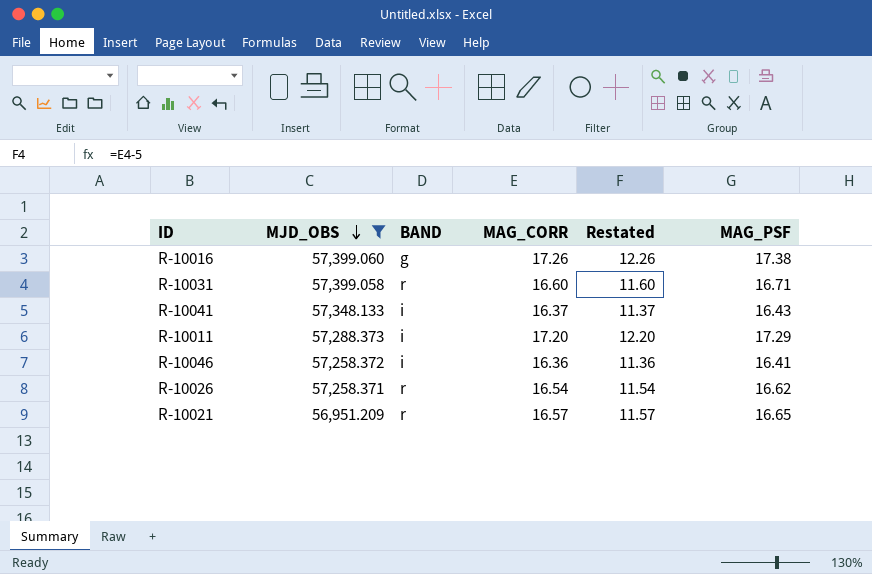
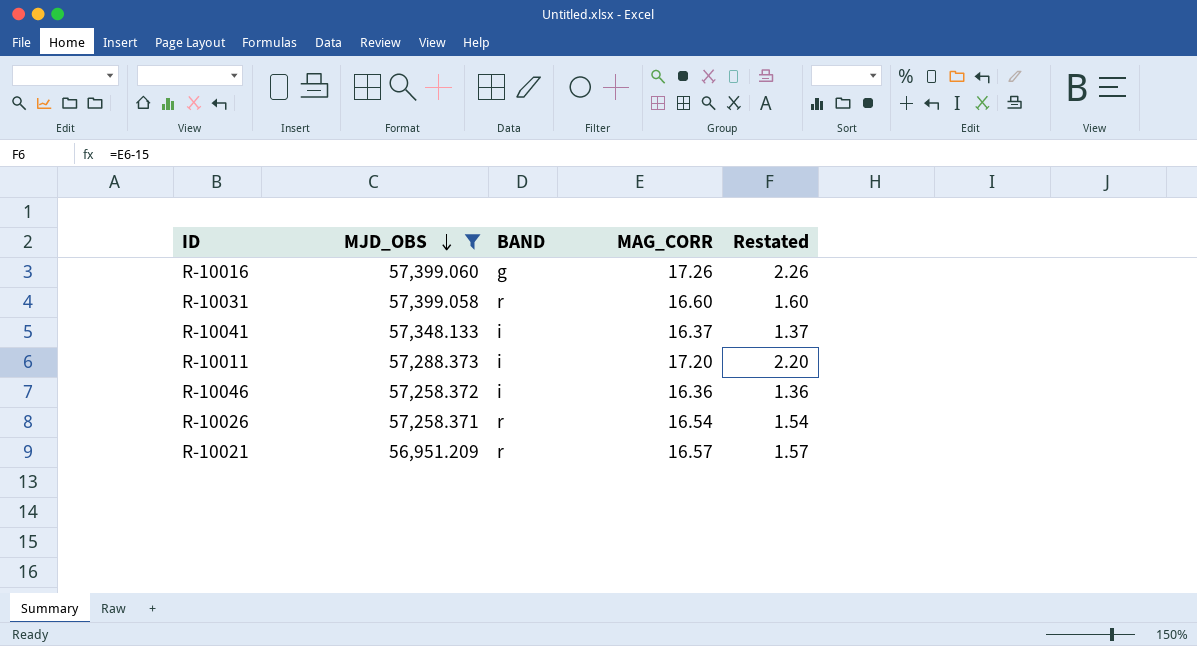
column MAG_PSF | position: 6 -> none
column Restated | formula: [MAG_CORR] - 5 -> [MAG_CORR] - 15

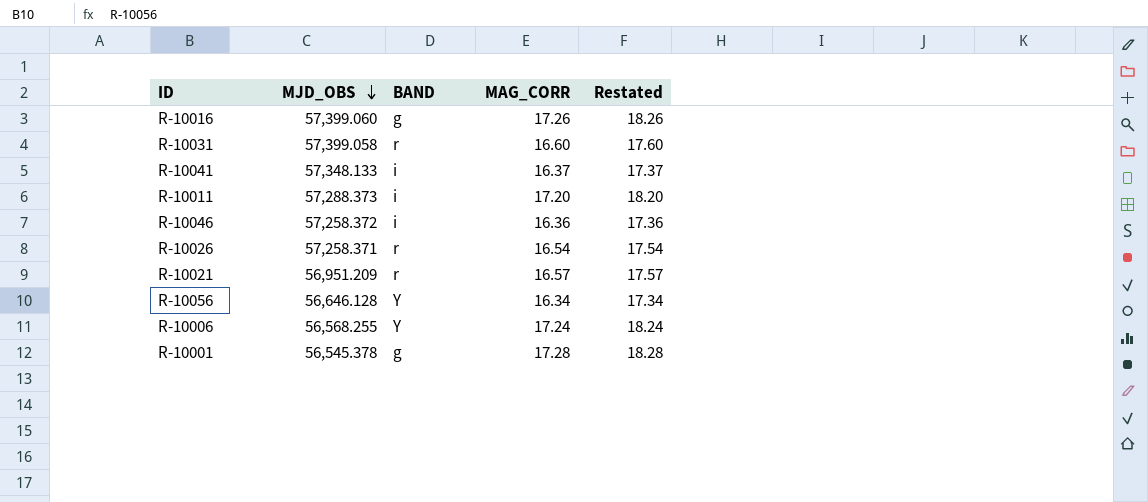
filter: MJD_OBS >= 56,951.209 -> none
column Restated | formula: [MAG_CORR] - 15 -> [MAG_CORR] + 1

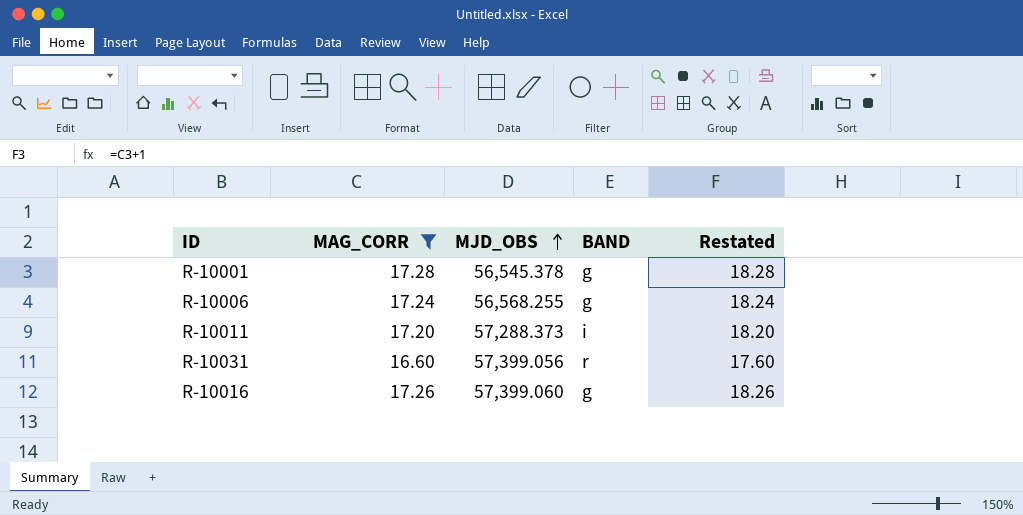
filter: none -> MAG_CORR >= 16.60
row order: MJD_OBS descending -> MJD_OBS ascending
column MAG_CORR | position: 4 -> 2
R-10006 | BAND: Y -> g
R-10031 | MJD_OBS: 57,399.058 -> 57,399.056

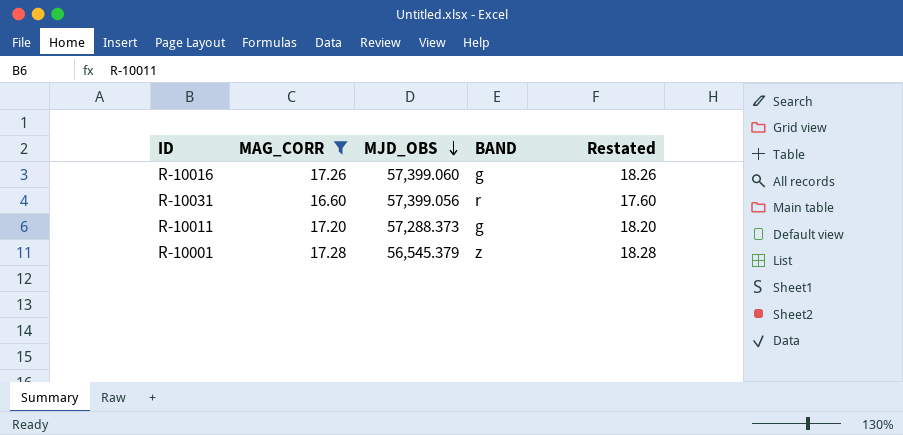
row order: MJD_OBS ascending -> MJD_OBS descending
row R-10006: 17.24 | 56,568.255 | g | 18.24 -> none
R-10011 | BAND: i -> g
R-10001 | MJD_OBS: 56,545.378 -> 56,545.379
R-10001 | BAND: g -> z

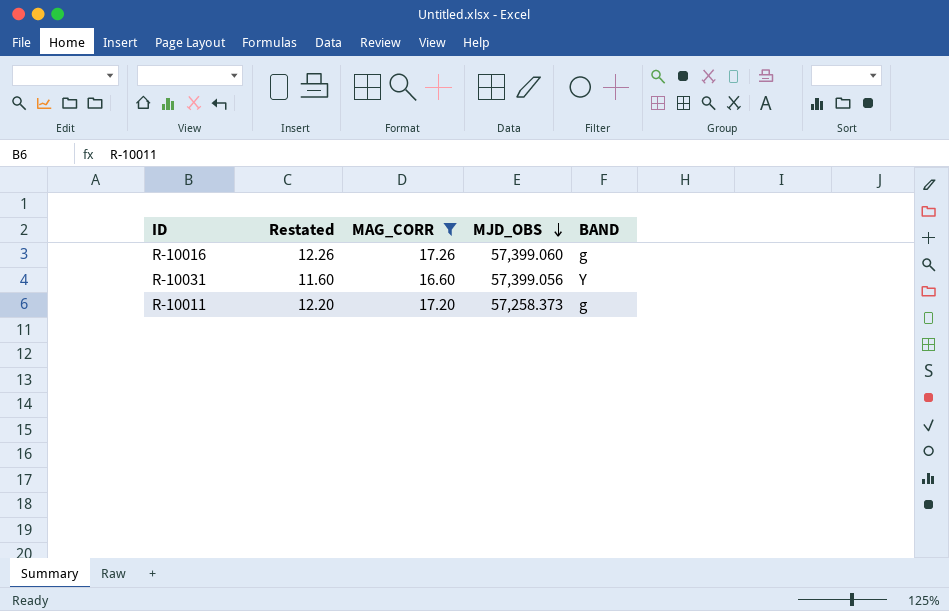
column Restated | formula: [MAG_CORR] + 1 -> [MAG_CORR] - 5
column Restated | position: 5 -> 2
row R-10001: 17.28 | 56,545.379 | z | 18.28 -> none
R-10031 | BAND: r -> Y
R-10011 | MJD_OBS: 57,288.373 -> 57,258.373

